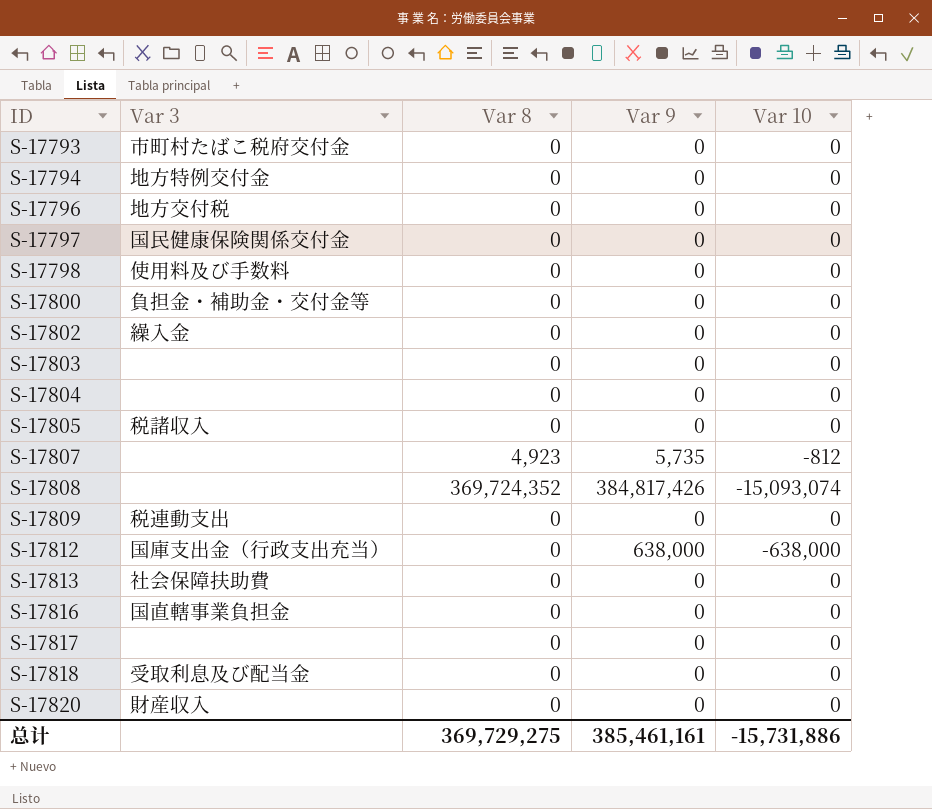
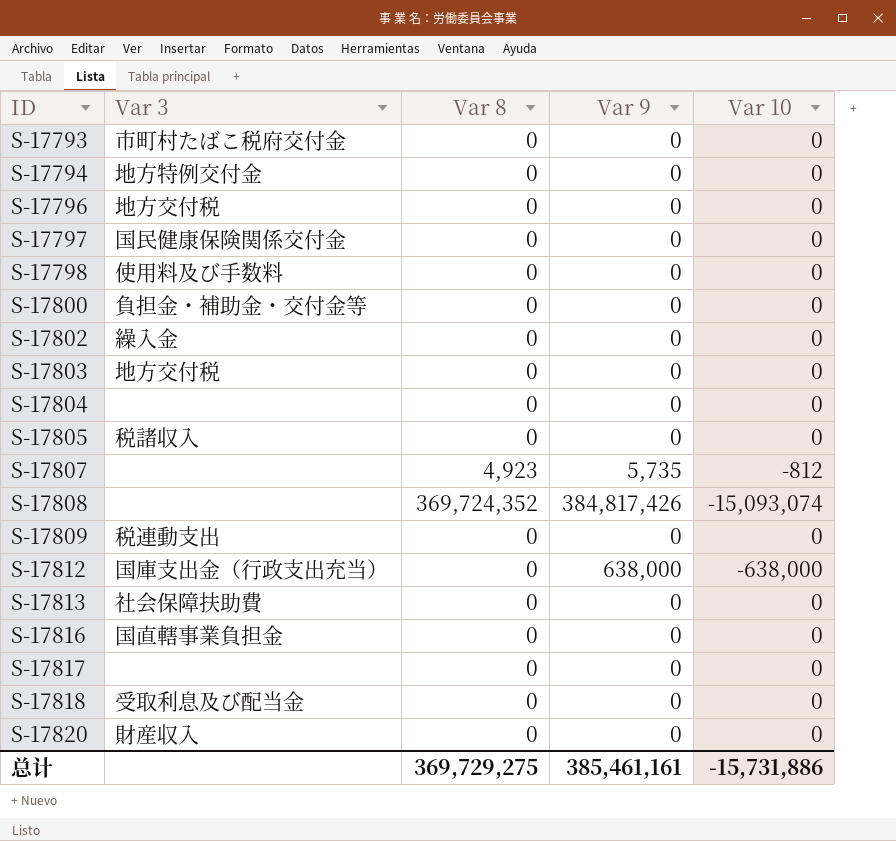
S-17803 | Var 3: none -> 地方交付税

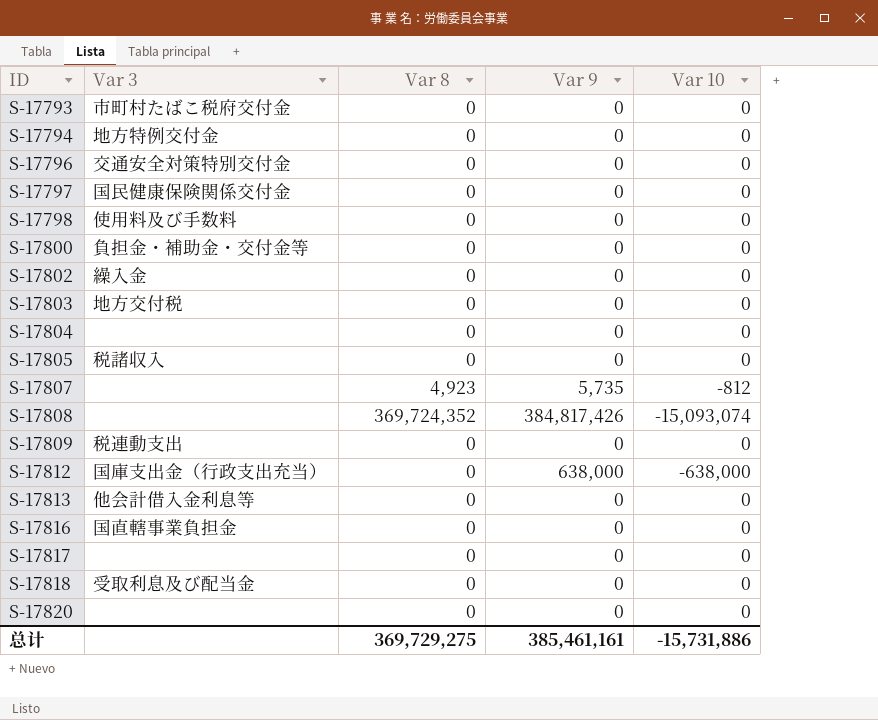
S-17796 | Var 3: 地方交付税 -> 交通安全対策特別交付金
S-17813 | Var 3: 社会保障扶助費 -> 他会計借入金利息等
S-17820 | Var 3: 財産収入 -> none

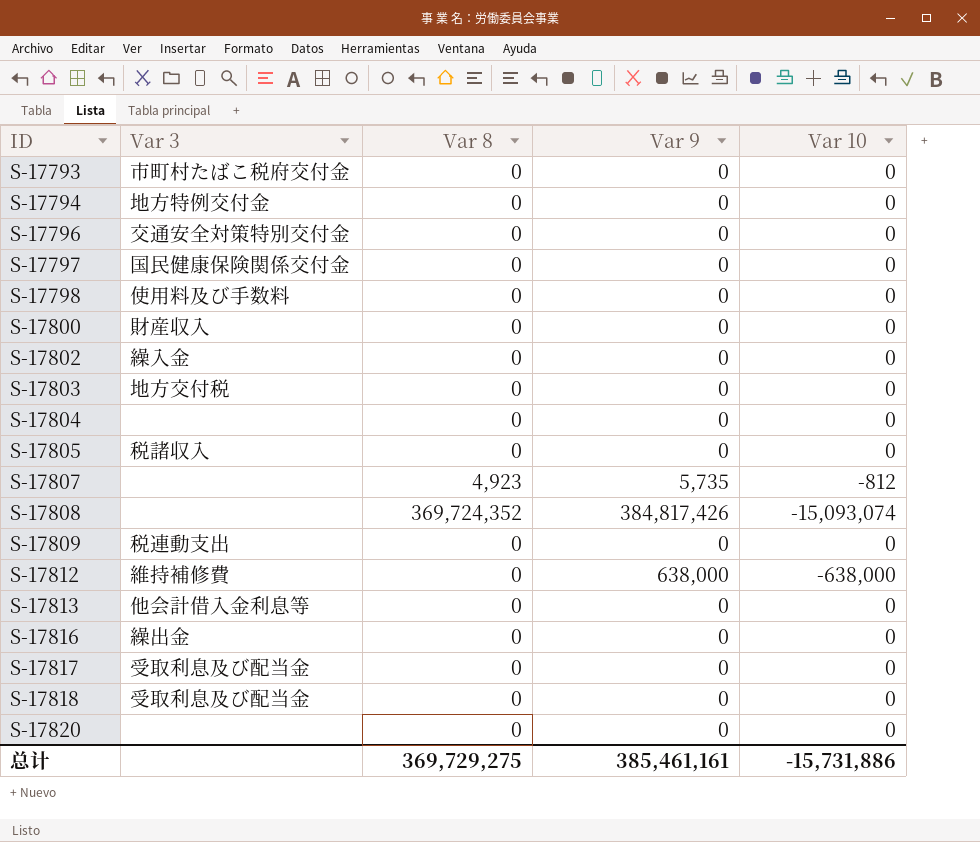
S-17800 | Var 3: 負担金・補助金・交付金等 -> 財産収入
S-17812 | Var 3: 国庫支出金（行政支出充当） -> 維持補修費
S-17816 | Var 3: 国直轄事業負担金 -> 繰出金
S-17817 | Var 3: none -> 受取利息及び配当金

